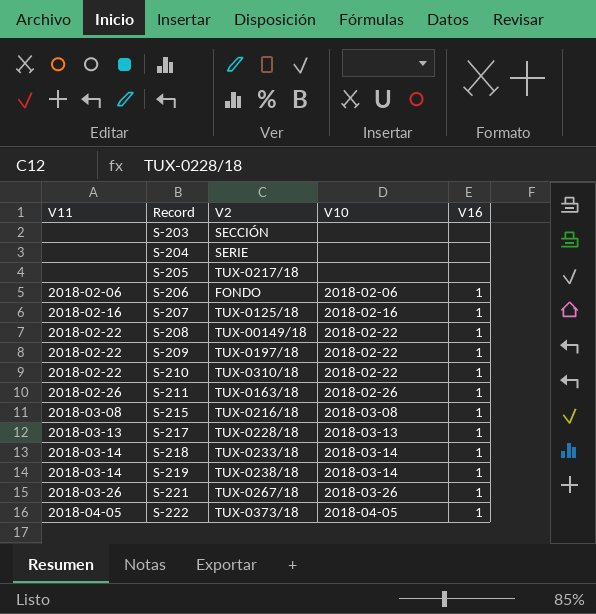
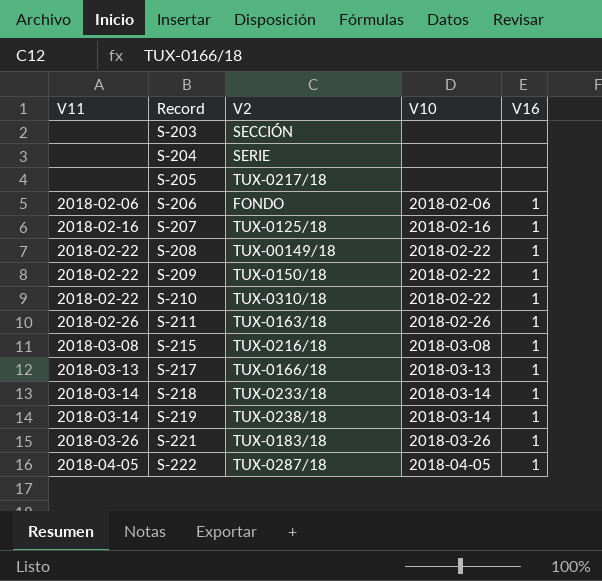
S-209 | V2: TUX-0197/18 -> TUX-0150/18
S-217 | V2: TUX-0228/18 -> TUX-0166/18
S-221 | V2: TUX-0267/18 -> TUX-0183/18
S-222 | V2: TUX-0373/18 -> TUX-0287/18

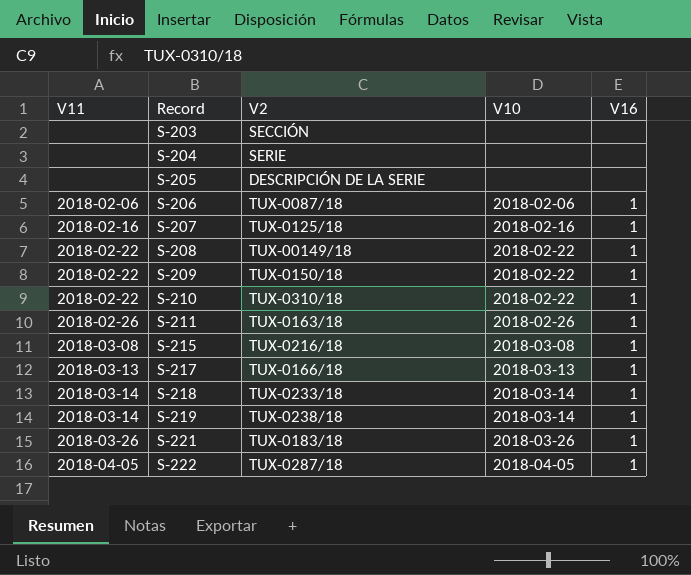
S-205 | V2: TUX-0217/18 -> DESCRIPCIÓN DE LA SERIE
S-206 | V2: FONDO -> TUX-0087/18

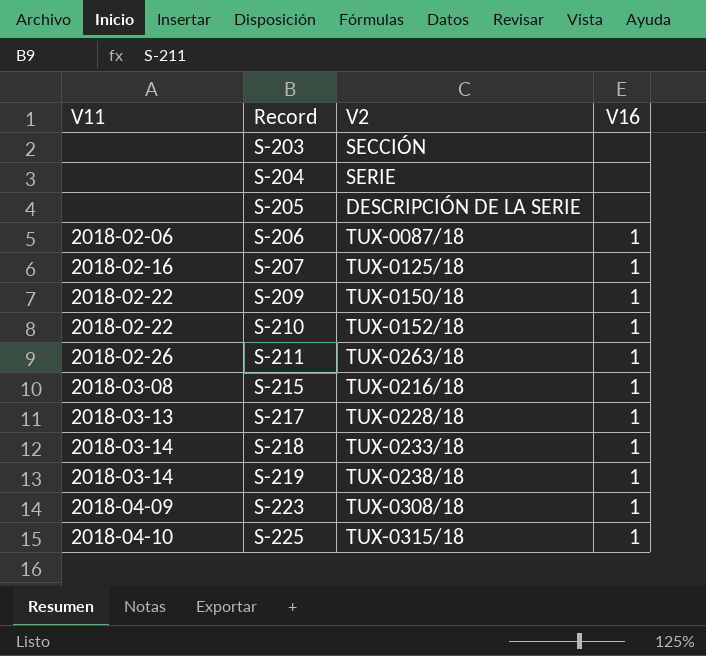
column V10 | position: 4 -> none
row S-208: 2018-02-22 | TUX-00149/18 | 2018-02-22 | 1 -> none
row S-221: 2018-03-26 | TUX-0183/18 | 2018-03-26 | 1 -> none
row S-222: 2018-04-05 | TUX-0287/18 | 2018-04-05 | 1 -> none
S-210 | V2: TUX-0310/18 -> TUX-0152/18
S-211 | V2: TUX-0163/18 -> TUX-0263/18
S-217 | V2: TUX-0166/18 -> TUX-0228/18
row S-223: none -> 2018-04-09 | TUX-0308/18 | 1
row S-225: none -> 2018-04-10 | TUX-0315/18 | 1

